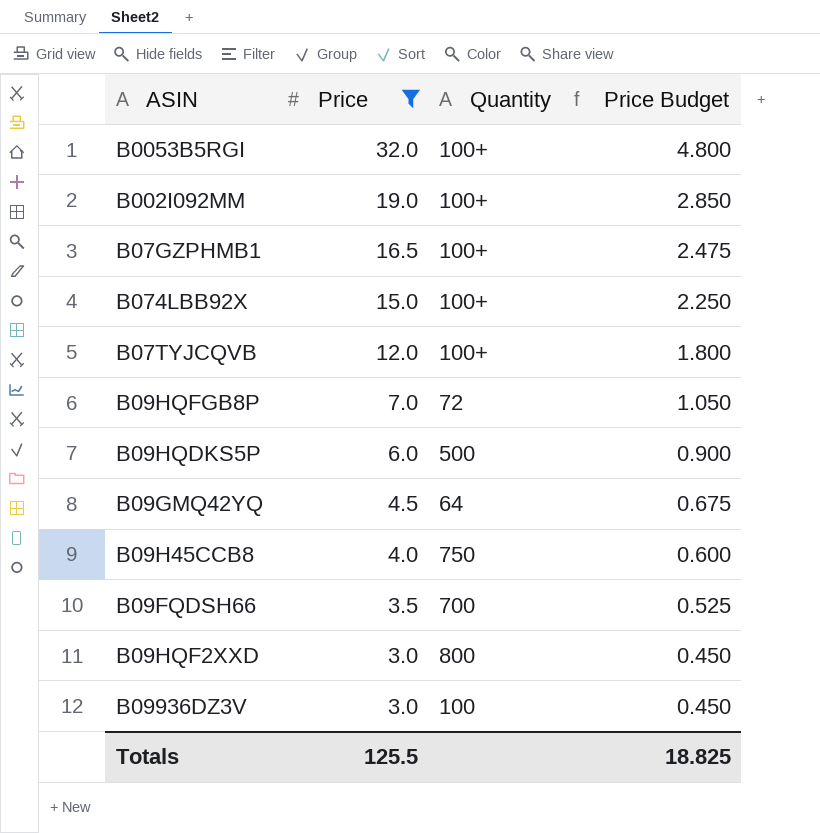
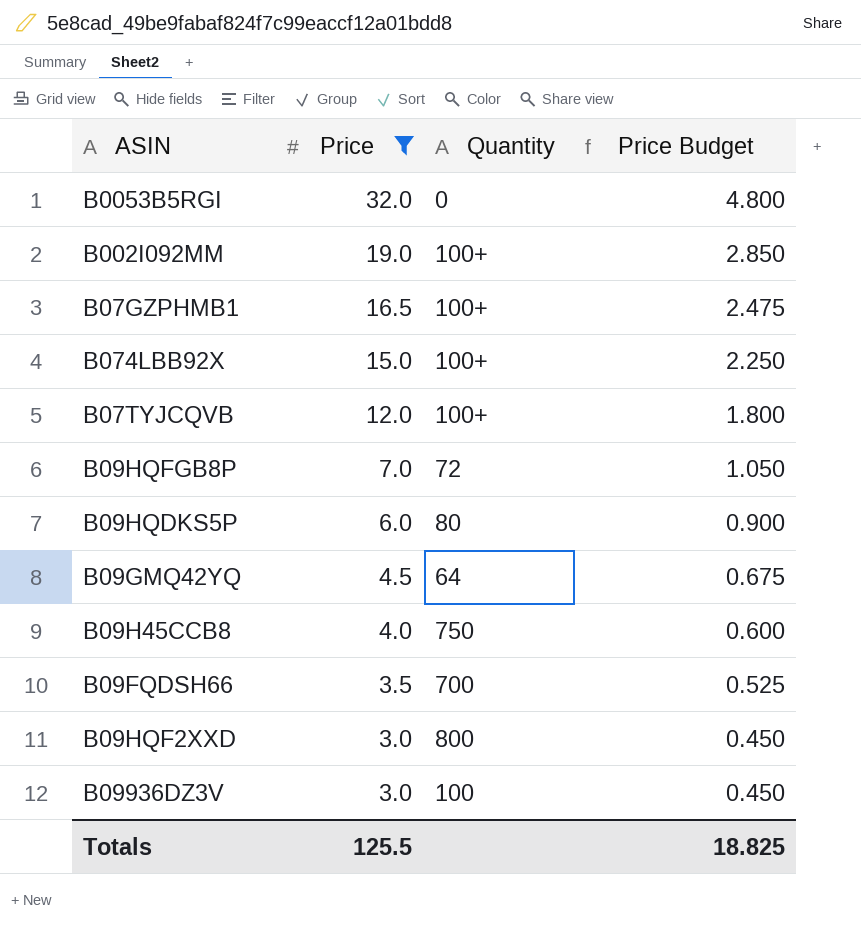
B0053B5RGI | Quantity: 100+ -> 0
B09HQDKS5P | Quantity: 500 -> 80

